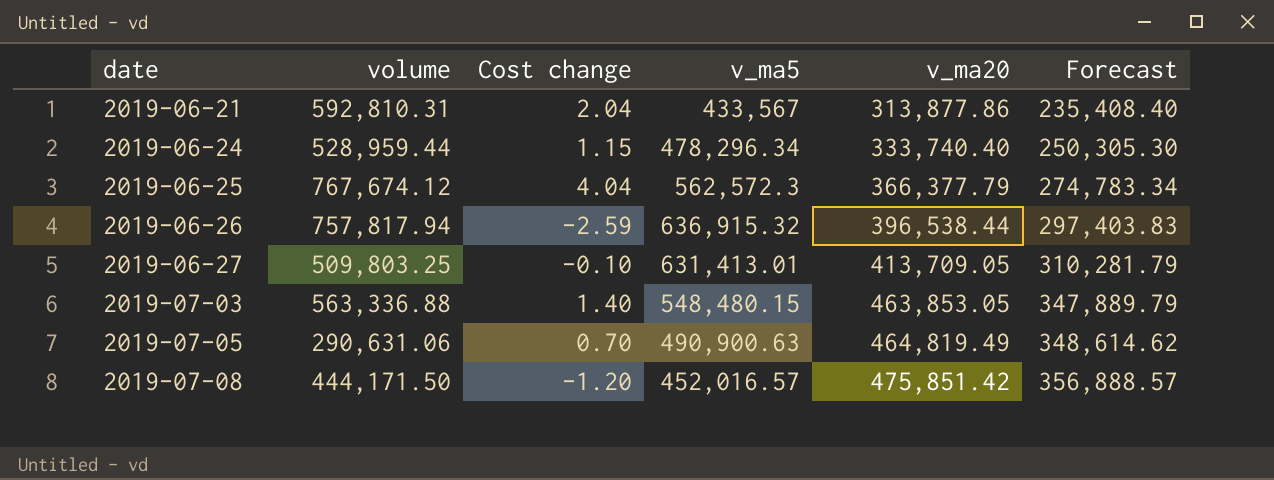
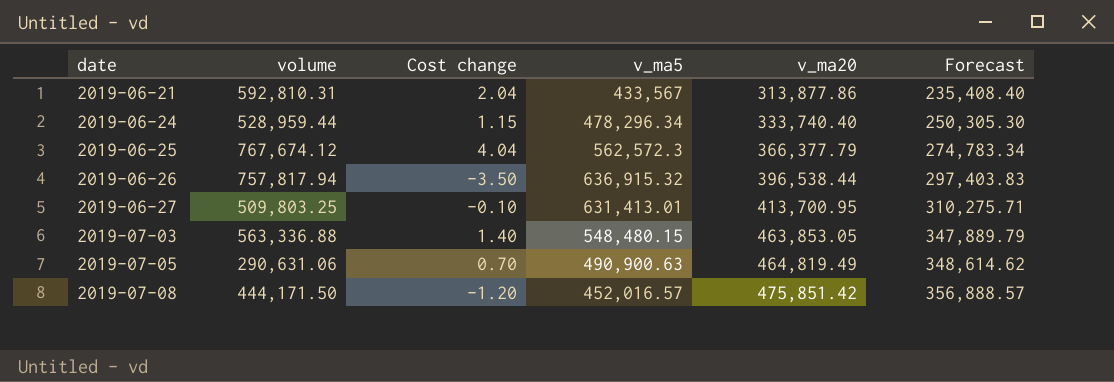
2019-06-26 | Cost change: -2.59 -> -3.50
2019-06-27 | v_ma20: 413,709.05 -> 413,700.95
2019-06-27 | Forecast: 310,281.79 -> 310,275.71

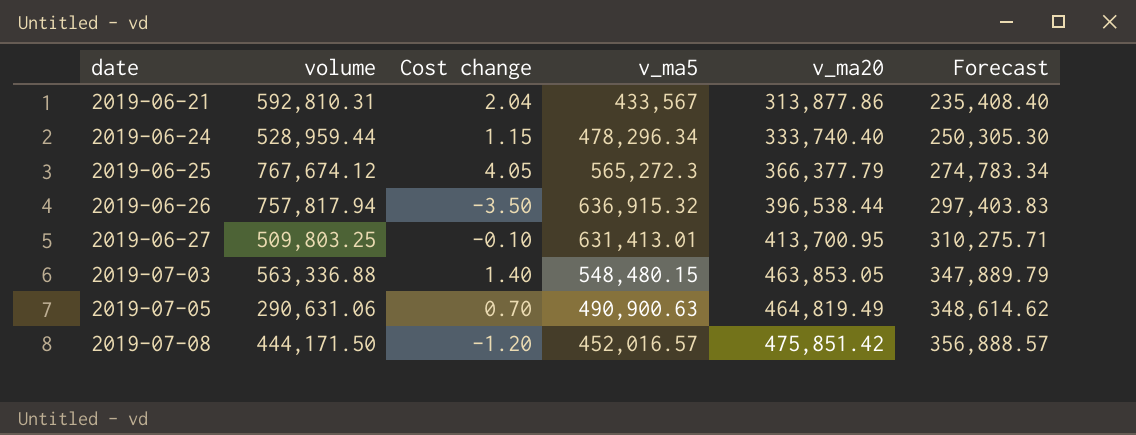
2019-06-25 | Cost change: 4.04 -> 4.05
2019-06-25 | v_ma5: 562,572.3 -> 565,272.3

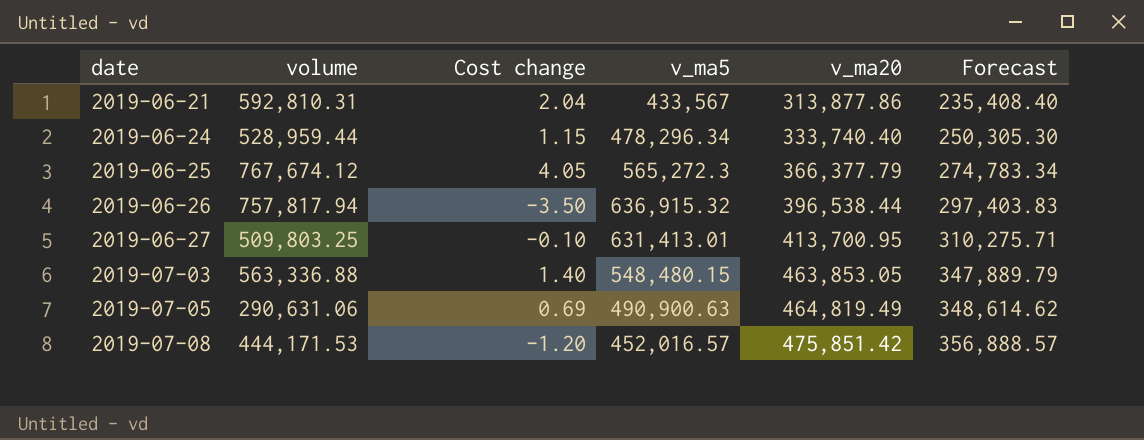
2019-07-05 | Cost change: 0.70 -> 0.69
2019-07-08 | volume: 444,171.50 -> 444,171.53

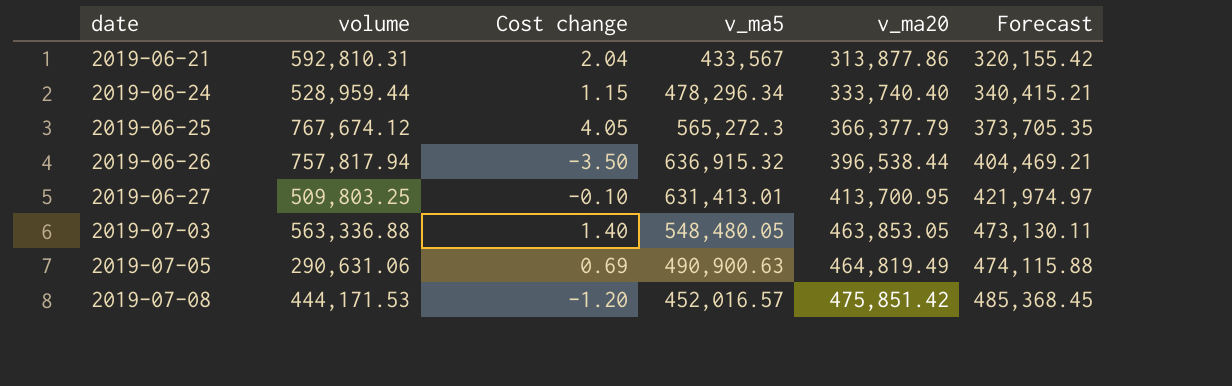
column Forecast | formula: [v_ma20] * 0.75 -> [v_ma20] * 1.02
2019-07-03 | v_ma5: 548,480.15 -> 548,480.05

